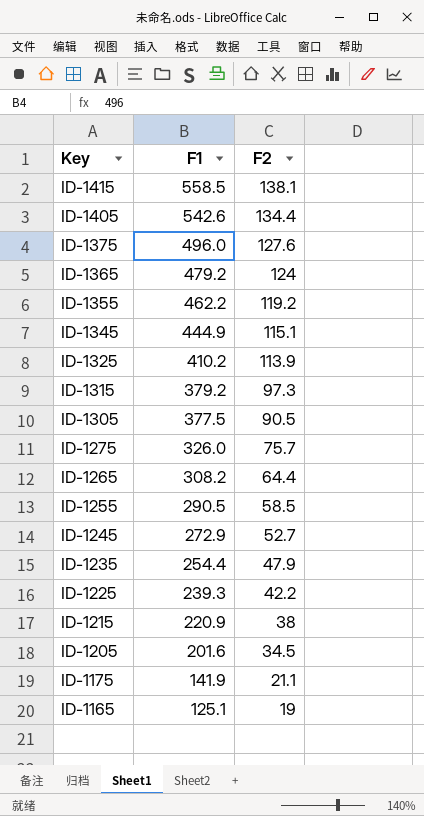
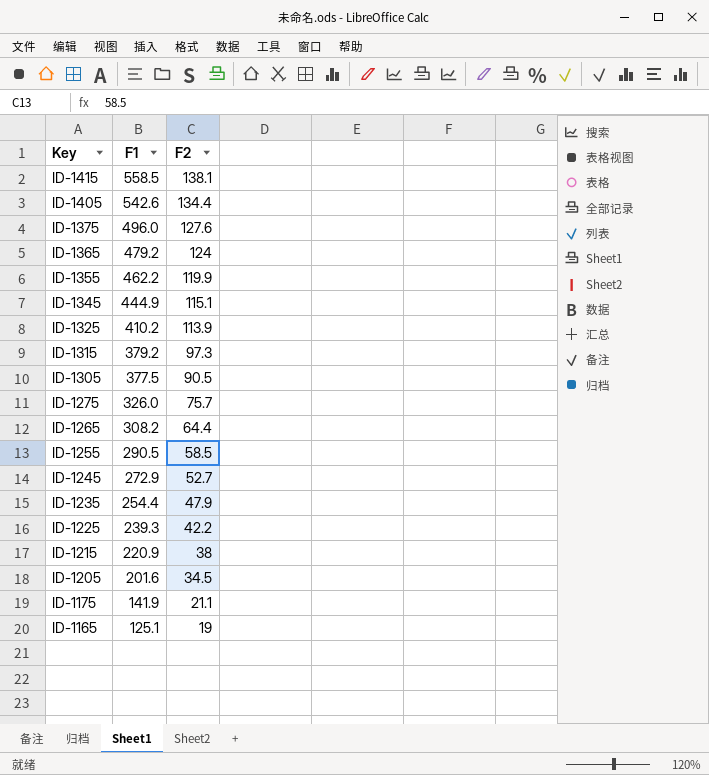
ID-1355 | F2: 119.2 -> 119.9

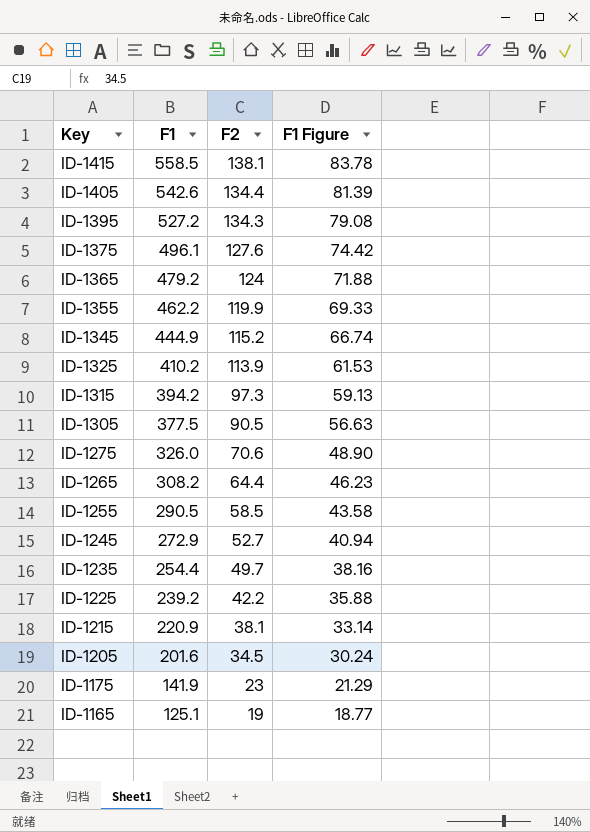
column F1 Figure | formula: none -> [F1] * 0.15
row ID-1395: none -> 527.2 | 134.3 | 79.08
ID-1375 | F1: 496.0 -> 496.1
ID-1345 | F2: 115.1 -> 115.2
ID-1315 | F1: 379.2 -> 394.2
ID-1275 | F2: 75.7 -> 70.6
ID-1235 | F2: 47.9 -> 49.7
ID-1225 | F1: 239.3 -> 239.2
ID-1215 | F2: 38 -> 38.1
ID-1175 | F2: 21.1 -> 23

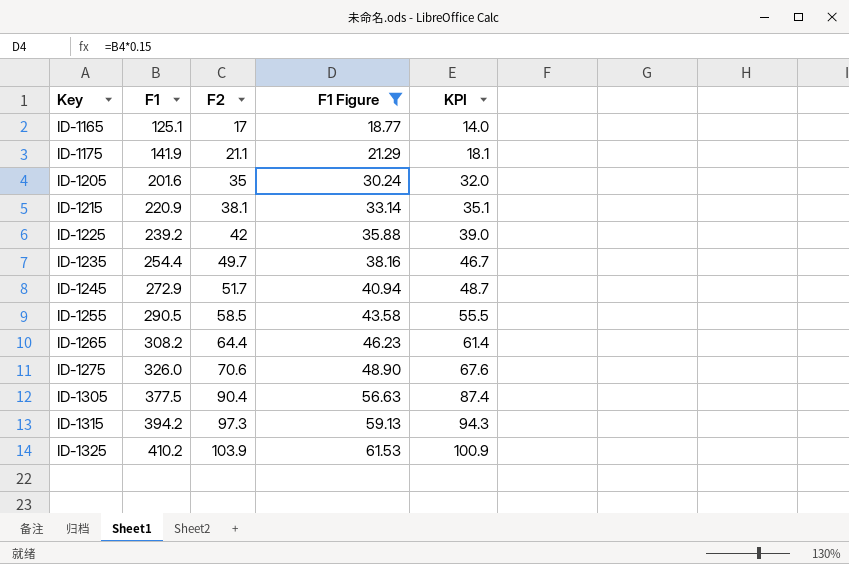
filter: none -> F1 Figure <= 61.53
row order: Key descending -> Key ascending
column KPI | formula: none -> [F2] - 3
ID-1165 | F2: 19 -> 17
ID-1175 | F2: 23 -> 21.1
ID-1205 | F2: 34.5 -> 35
ID-1225 | F2: 42.2 -> 42
ID-1245 | F2: 52.7 -> 51.7
ID-1305 | F2: 90.5 -> 90.4
ID-1325 | F2: 113.9 -> 103.9

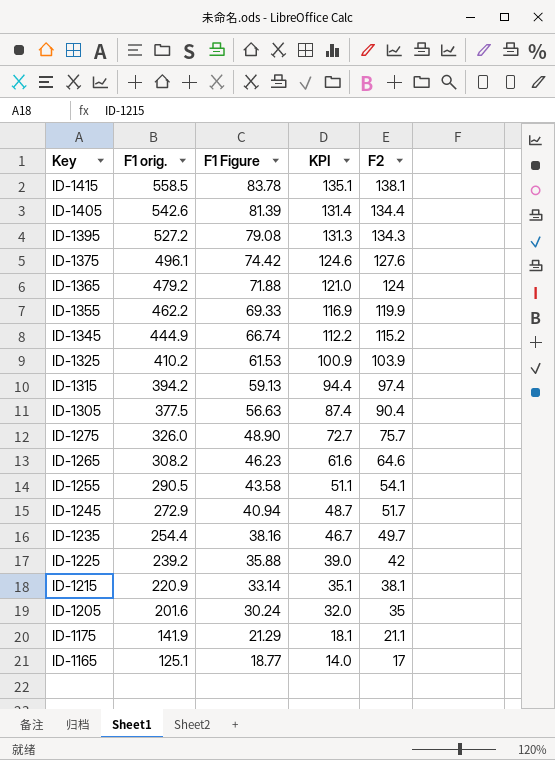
filter: F1 Figure <= 61.53 -> none
row order: Key ascending -> Key descending
column name: F1 -> F1 orig.
column F2 | position: 3 -> 5
ID-1315 | KPI: 94.3 -> 94.4
ID-1315 | F2: 97.3 -> 97.4
ID-1275 | KPI: 67.6 -> 72.7
ID-1275 | F2: 70.6 -> 75.7
ID-1265 | KPI: 61.4 -> 61.6
ID-1265 | F2: 64.4 -> 64.6
ID-1255 | KPI: 55.5 -> 51.1
ID-1255 | F2: 58.5 -> 54.1

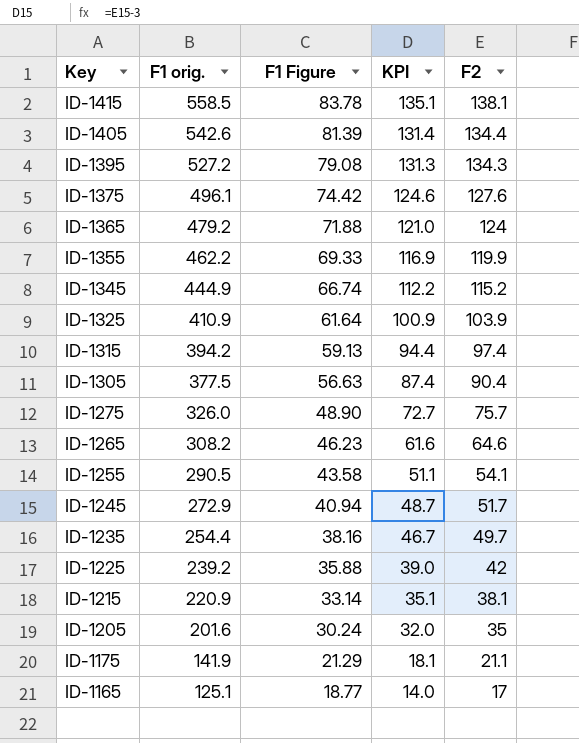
ID-1325 | F1 orig.: 410.2 -> 410.9
ID-1325 | F1 Figure: 61.53 -> 61.64

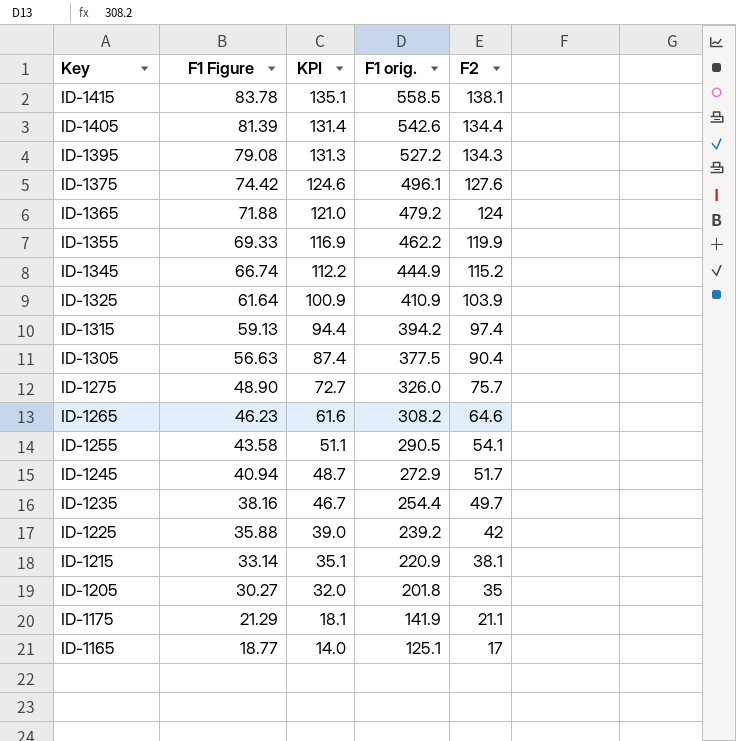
column F1 orig. | position: 2 -> 4
ID-1205 | F1 Figure: 30.24 -> 30.27
ID-1205 | F1 orig.: 201.6 -> 201.8

